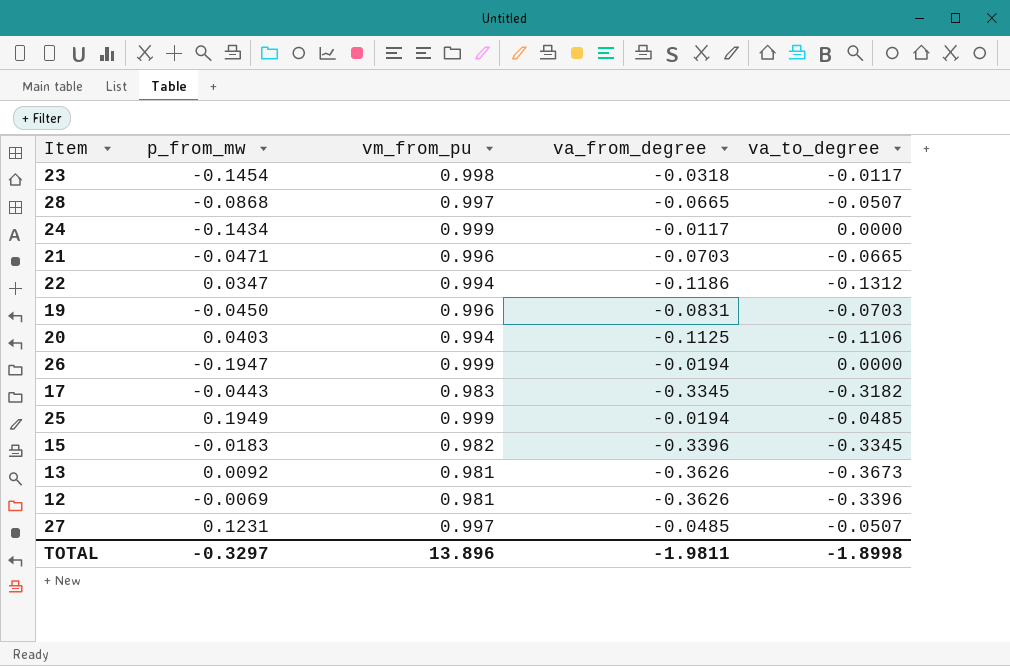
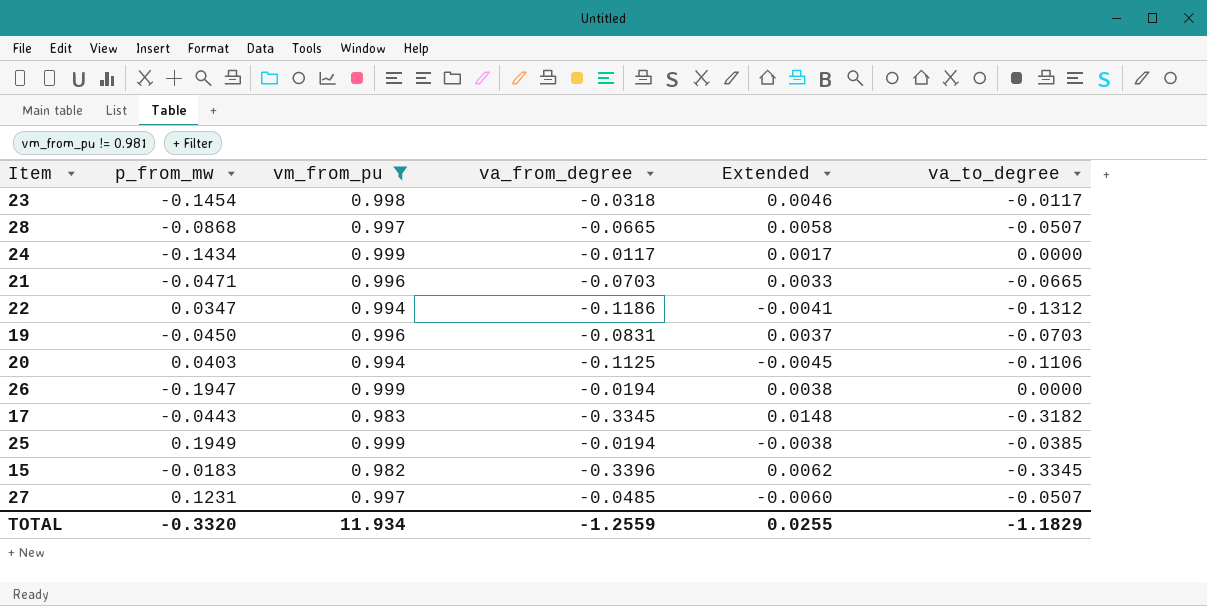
filter: none -> vm_from_pu != 0.981
column Extended | formula: none -> [p_from_mw] * [va_from_degree]
25 | va_to_degree: -0.0485 -> -0.0385
TOTAL | p_from_mw: -0.3297 -> -0.3320
TOTAL | vm_from_pu: 13.896 -> 11.934
TOTAL | va_from_degree: -1.9811 -> -1.2559
TOTAL | va_to_degree: -1.8998 -> -1.1829

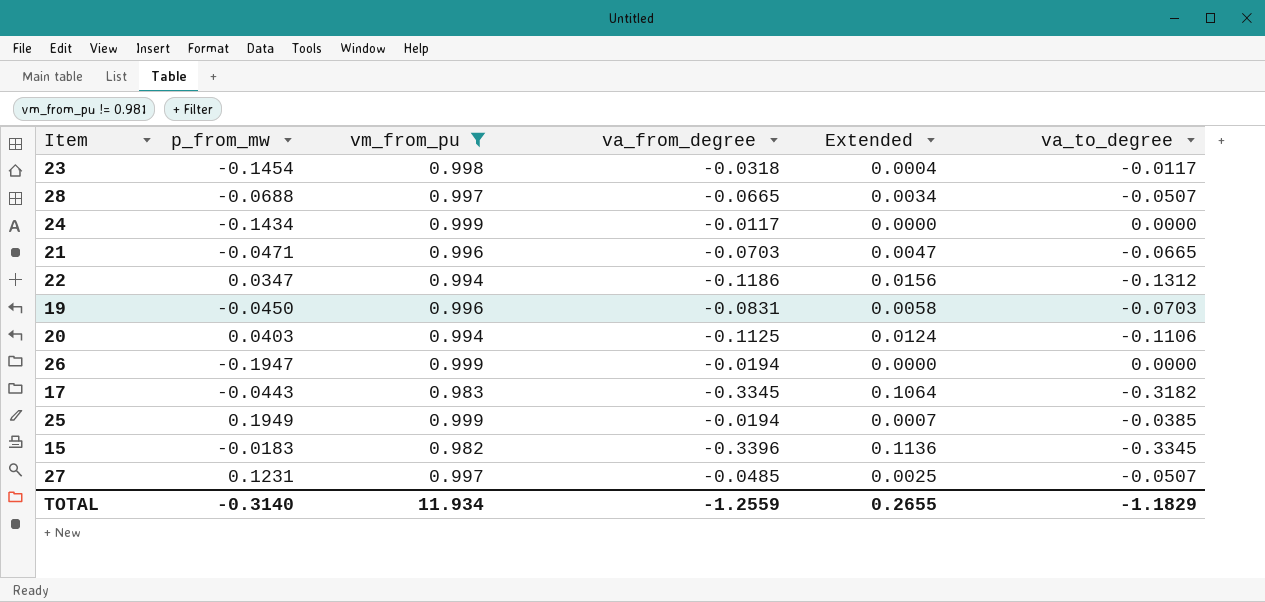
column Extended | formula: [p_from_mw] * [va_from_degree] -> [va_from_degree] * [va_to_degree]
28 | p_from_mw: -0.0868 -> -0.0688
TOTAL | p_from_mw: -0.3320 -> -0.3140
TOTAL | Extended: 0.0255 -> 0.2655

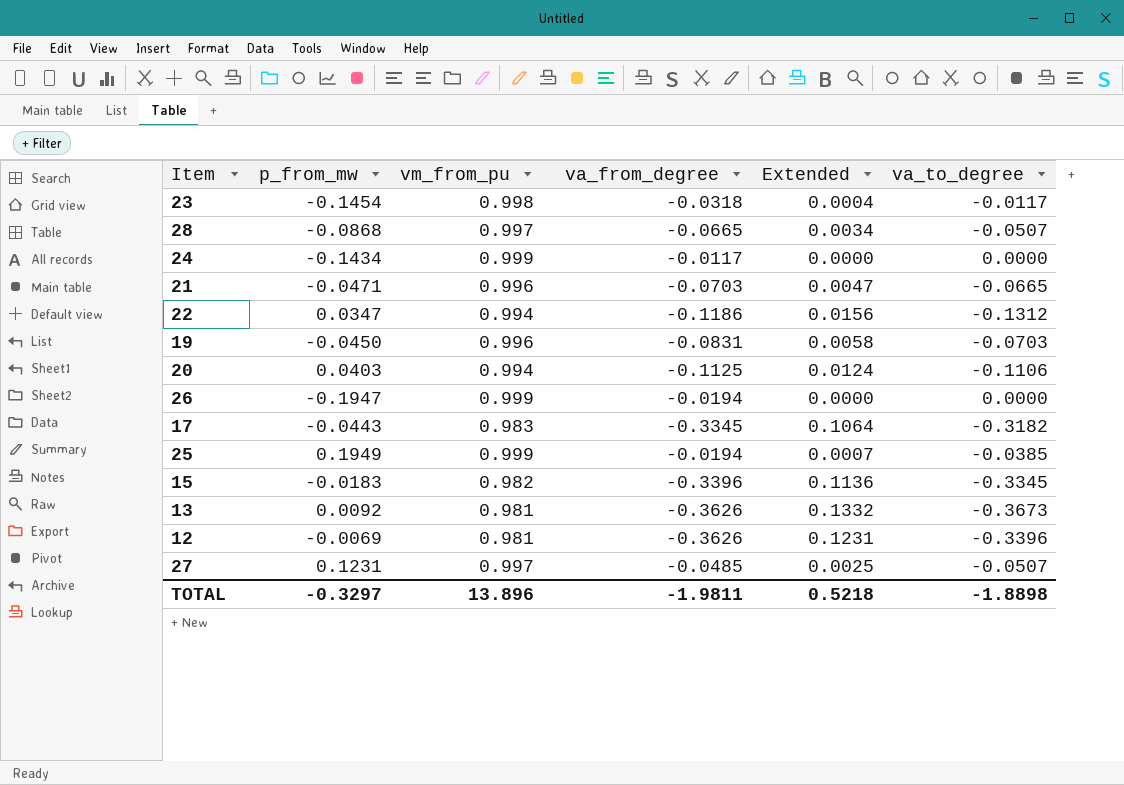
filter: vm_from_pu != 0.981 -> none
28 | p_from_mw: -0.0688 -> -0.0868
TOTAL | p_from_mw: -0.3140 -> -0.3297
TOTAL | vm_from_pu: 11.934 -> 13.896
TOTAL | va_from_degree: -1.2559 -> -1.9811
TOTAL | Extended: 0.2655 -> 0.5218
TOTAL | va_to_degree: -1.1829 -> -1.8898

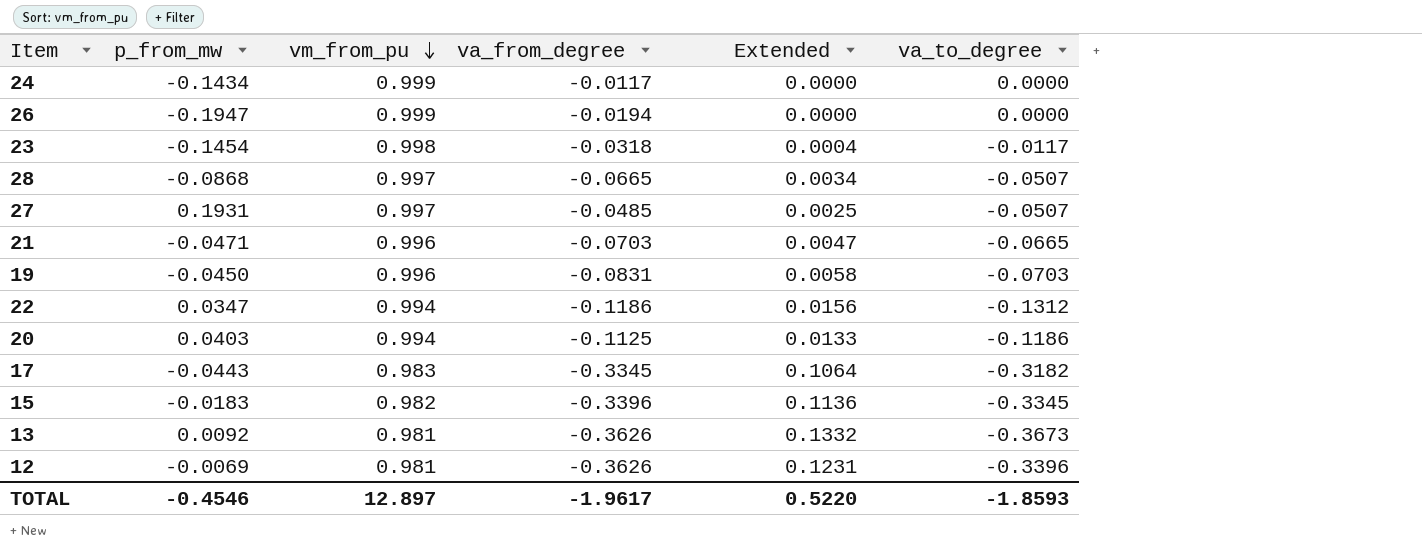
row order: none -> vm_from_pu descending
row 25: 0.1949 | 0.999 | -0.0194 | 0.0007 | -0.0385 -> none
27 | p_from_mw: 0.1231 -> 0.1931
20 | Extended: 0.0124 -> 0.0133
20 | va_to_degree: -0.1106 -> -0.1186
TOTAL | p_from_mw: -0.3297 -> -0.4546
TOTAL | vm_from_pu: 13.896 -> 12.897
TOTAL | va_from_degree: -1.9811 -> -1.9617
TOTAL | Extended: 0.5218 -> 0.5220
TOTAL | va_to_degree: -1.8898 -> -1.8593

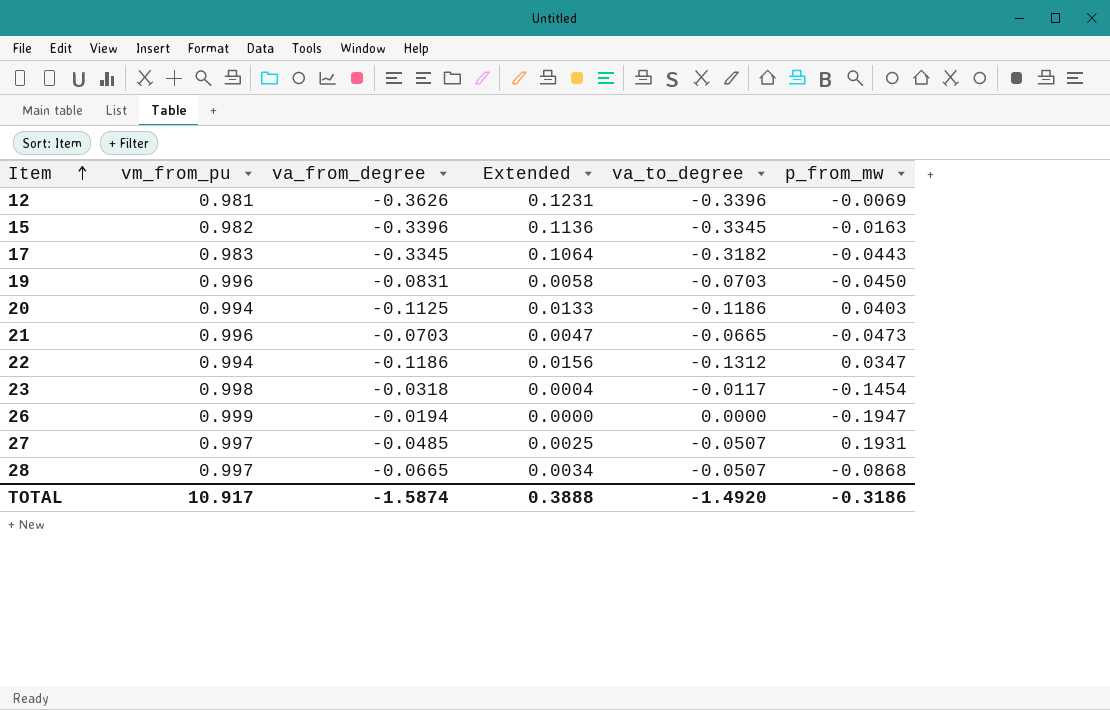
row order: vm_from_pu descending -> Item ascending
column p_from_mw | position: 2 -> 6
row 24: -0.1434 | 0.999 | -0.0117 | 0.0000 | 0.0000 -> none
row 13: 0.0092 | 0.981 | -0.3626 | 0.1332 | -0.3673 -> none
15 | p_from_mw: -0.0183 -> -0.0163
21 | p_from_mw: -0.0471 -> -0.0473
TOTAL | vm_from_pu: 12.897 -> 10.917
TOTAL | va_from_degree: -1.9617 -> -1.5874
TOTAL | Extended: 0.5220 -> 0.3888
TOTAL | va_to_degree: -1.8593 -> -1.4920
TOTAL | p_from_mw: -0.4546 -> -0.3186

